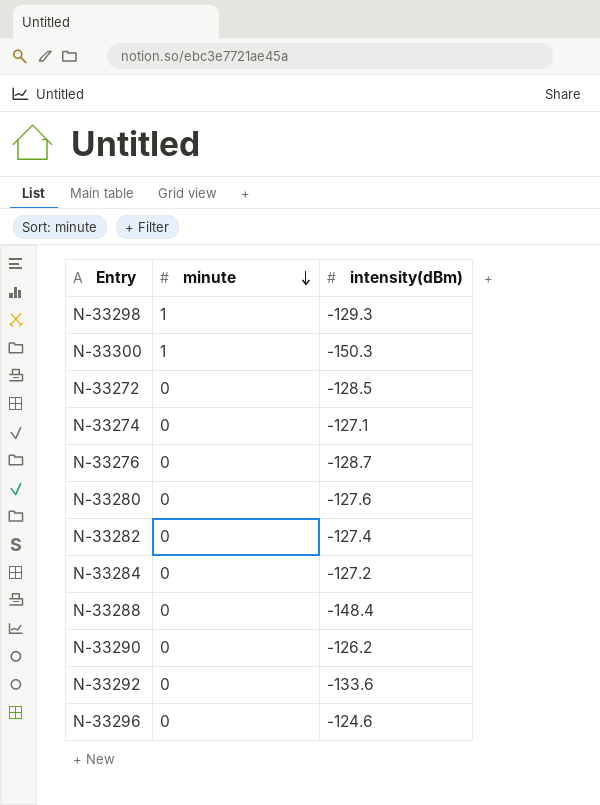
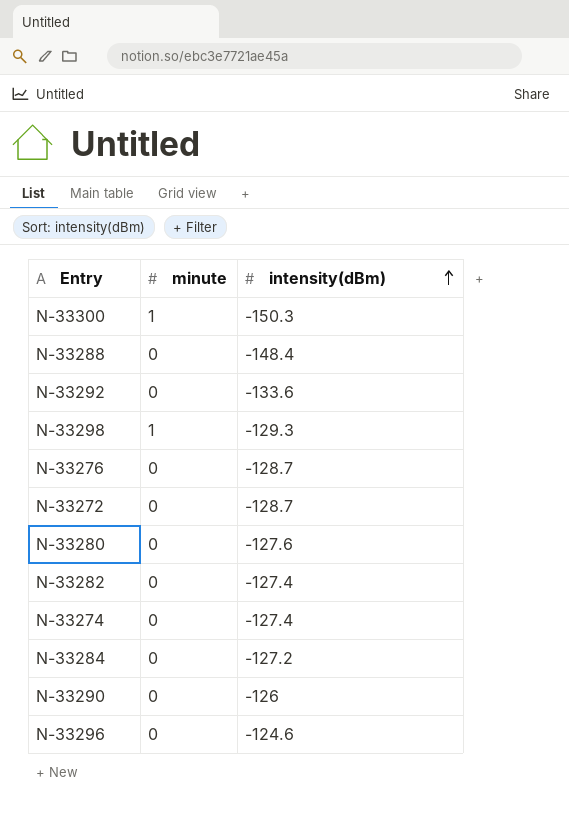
row order: minute descending -> intensity(dBm) ascending
N-33272 | intensity(dBm): -128.5 -> -128.7
N-33274 | intensity(dBm): -127.1 -> -127.4
N-33290 | intensity(dBm): -126.2 -> -126

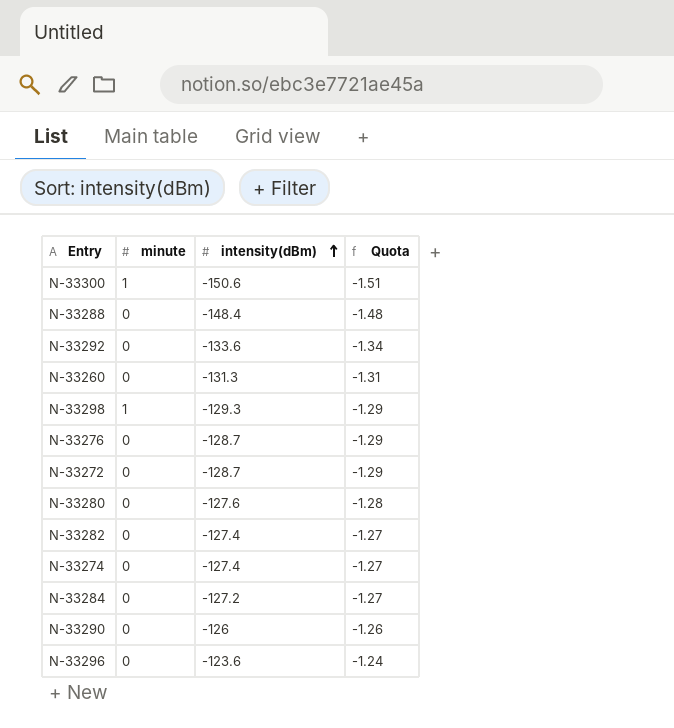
column Quota | formula: none -> [intensity(dBm)] * 0.01
N-33300 | intensity(dBm): -150.3 -> -150.6
row N-33260: none -> 0 | -131.3 | -1.31
N-33296 | intensity(dBm): -124.6 -> -123.6

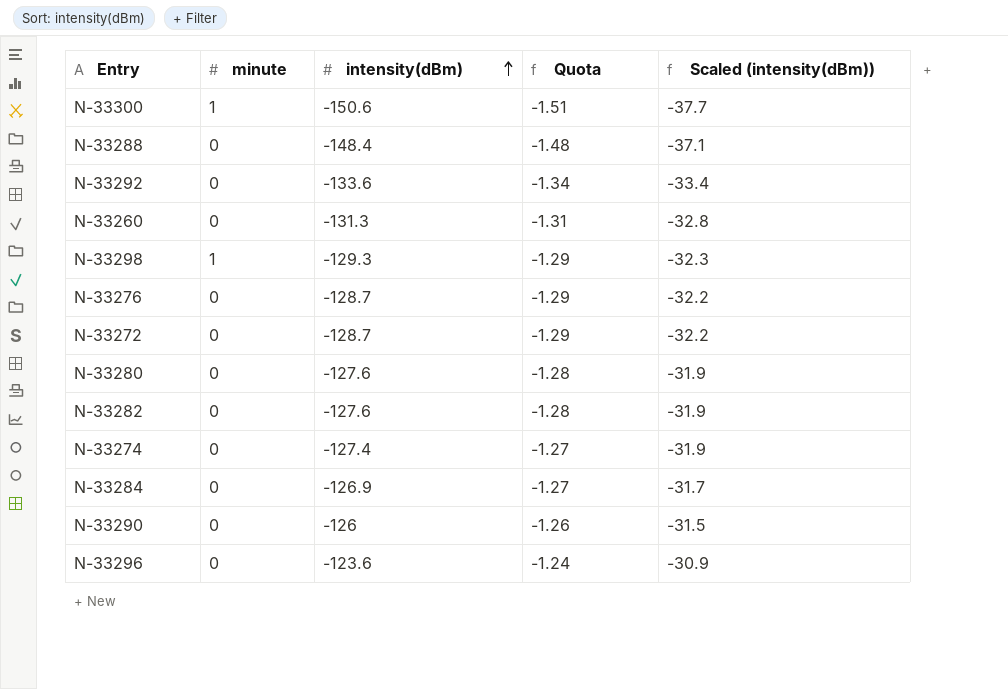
column Scaled (intensity(dBm)) | formula: none -> [intensity(dBm)] * 0.25
N-33282 | intensity(dBm): -127.4 -> -127.6
N-33282 | Quota: -1.27 -> -1.28
N-33284 | intensity(dBm): -127.2 -> -126.9

